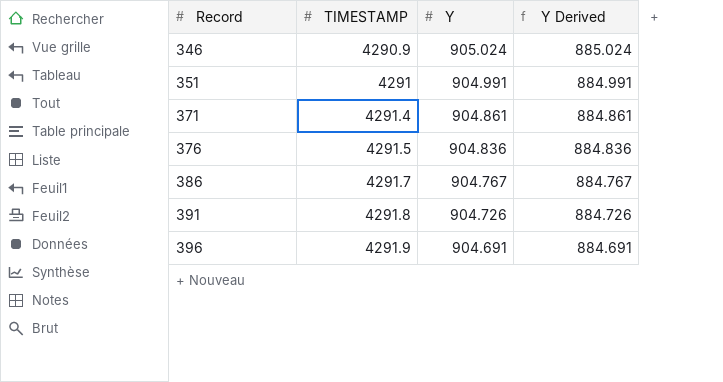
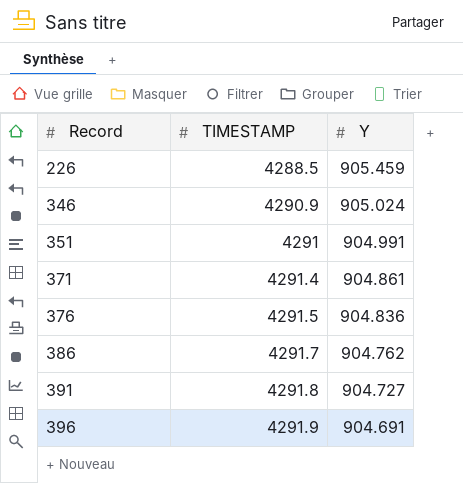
column Y Derived | formula: [Y] - 20 -> none
row 226: none -> 4288.5 | 905.459
386 | Y: 904.767 -> 904.762
391 | Y: 904.726 -> 904.727

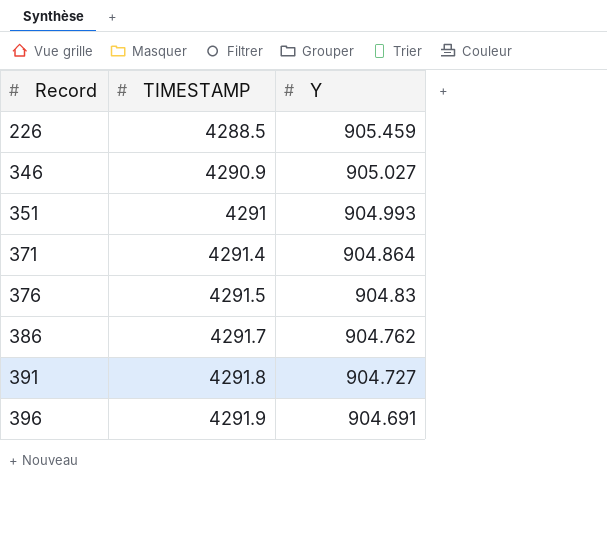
346 | Y: 905.024 -> 905.027
351 | Y: 904.991 -> 904.993
371 | Y: 904.861 -> 904.864
376 | Y: 904.836 -> 904.83

